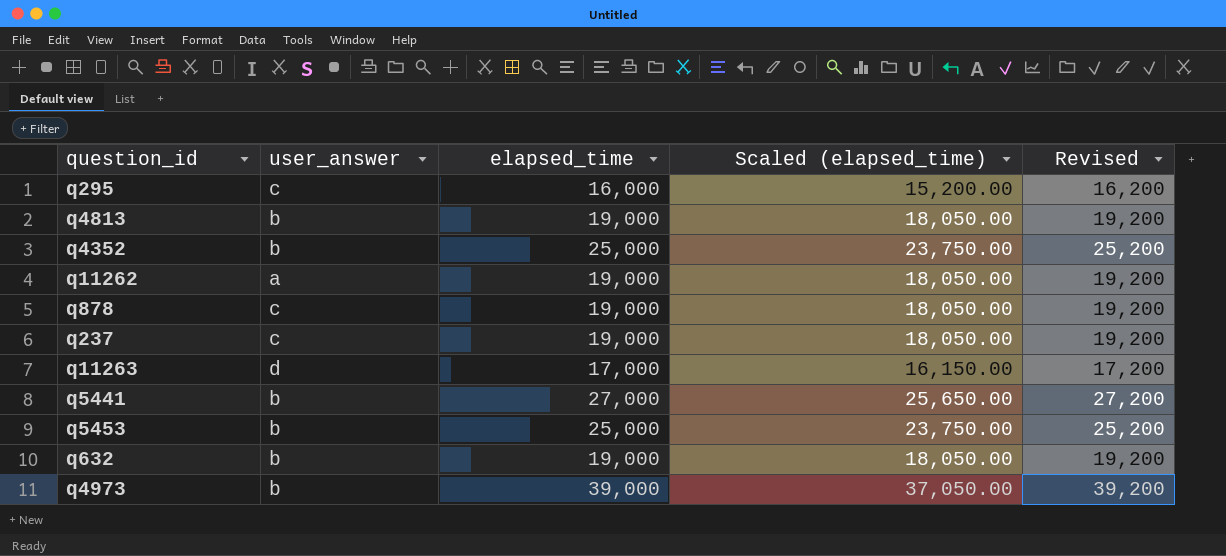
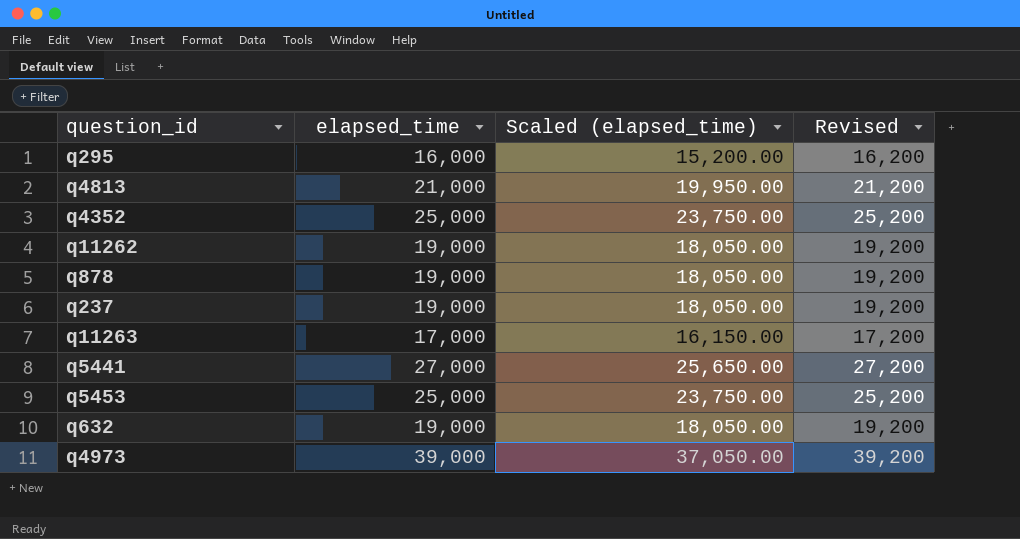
column user_answer | position: 2 -> none
q4813 | elapsed_time: 19,000 -> 21,000
q4813 | Scaled (elapsed_time): 18,050.00 -> 19,950.00
q4813 | Revised: 19,200 -> 21,200

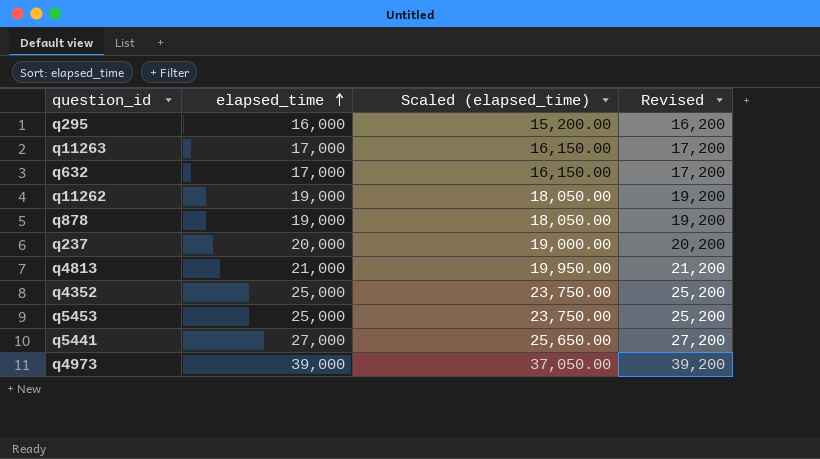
row order: none -> elapsed_time ascending
q632 | elapsed_time: 19,000 -> 17,000
q632 | Scaled (elapsed_time): 18,050.00 -> 16,150.00
q632 | Revised: 19,200 -> 17,200
q237 | elapsed_time: 19,000 -> 20,000
q237 | Scaled (elapsed_time): 18,050.00 -> 19,000.00
q237 | Revised: 19,200 -> 20,200

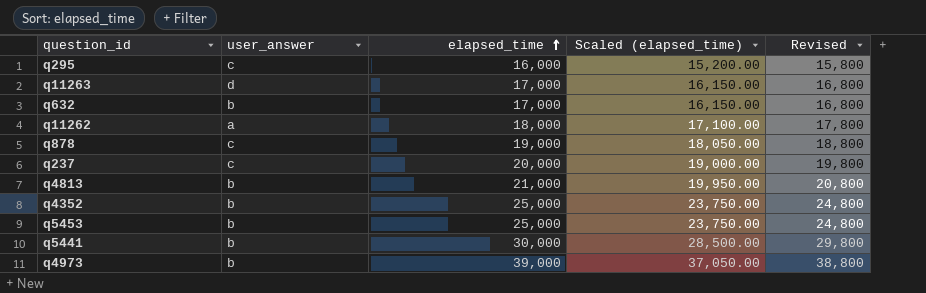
column user_answer | position: none -> 2
column Revised | formula: [elapsed_time] + 200 -> [elapsed_time] - 200
q11262 | elapsed_time: 19,000 -> 18,000
q11262 | Scaled (elapsed_time): 18,050.00 -> 17,100.00
q5441 | elapsed_time: 27,000 -> 30,000
q5441 | Scaled (elapsed_time): 25,650.00 -> 28,500.00

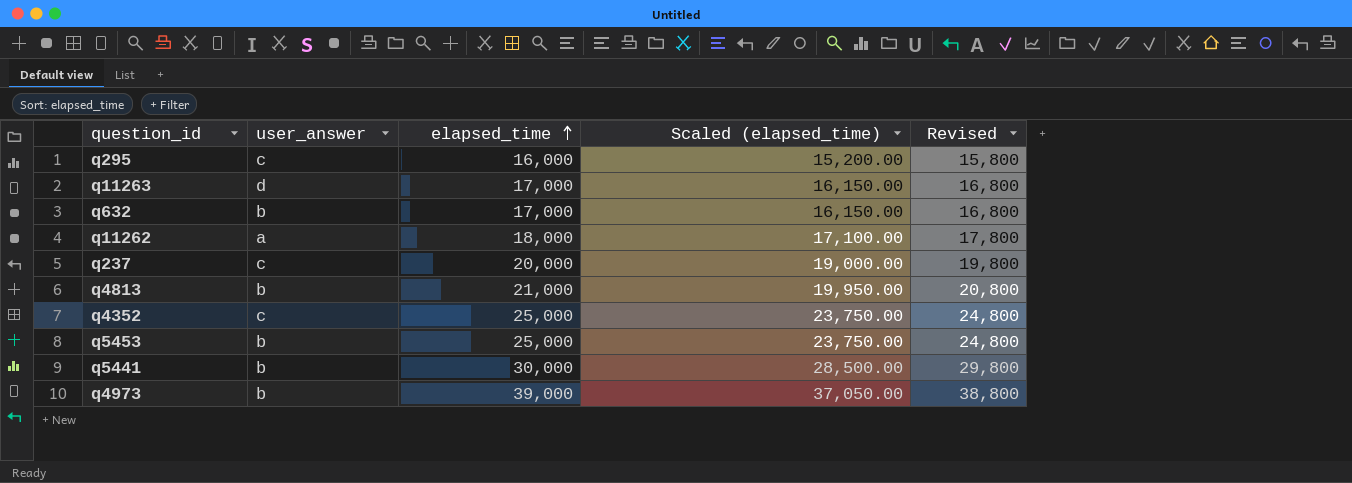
row q878: c | 19,000 | 18,050.00 | 18,800 -> none
q4352 | user_answer: b -> c

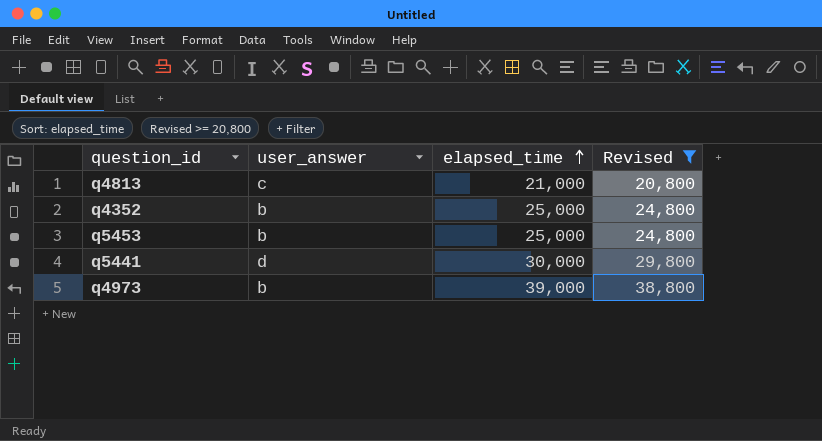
filter: none -> Revised >= 20,800
column Scaled (elapsed_time) | formula: [elapsed_time] * 0.95 -> none
q4813 | user_answer: b -> c
q4352 | user_answer: c -> b
q5441 | user_answer: b -> d

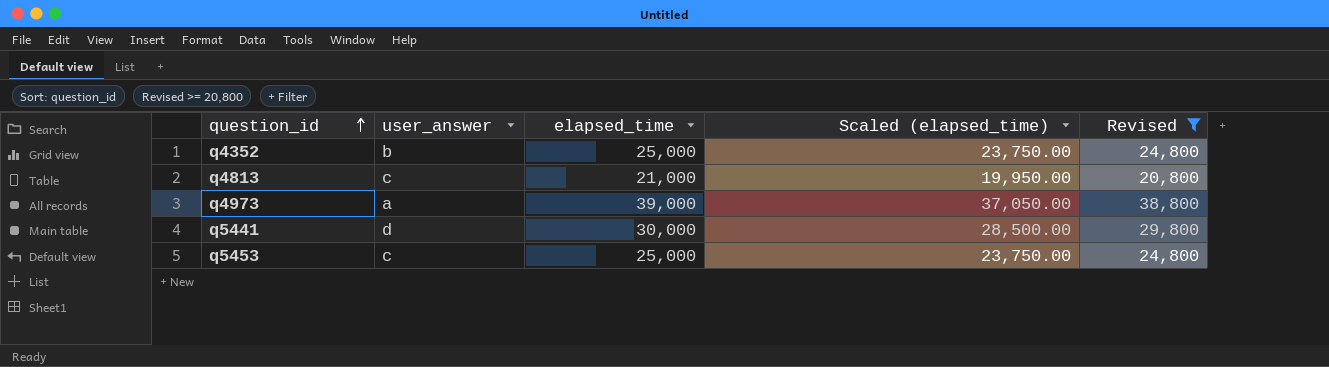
row order: elapsed_time ascending -> question_id ascending
column Scaled (elapsed_time) | formula: none -> [elapsed_time] * 0.95
q4973 | user_answer: b -> a
q5453 | user_answer: b -> c

